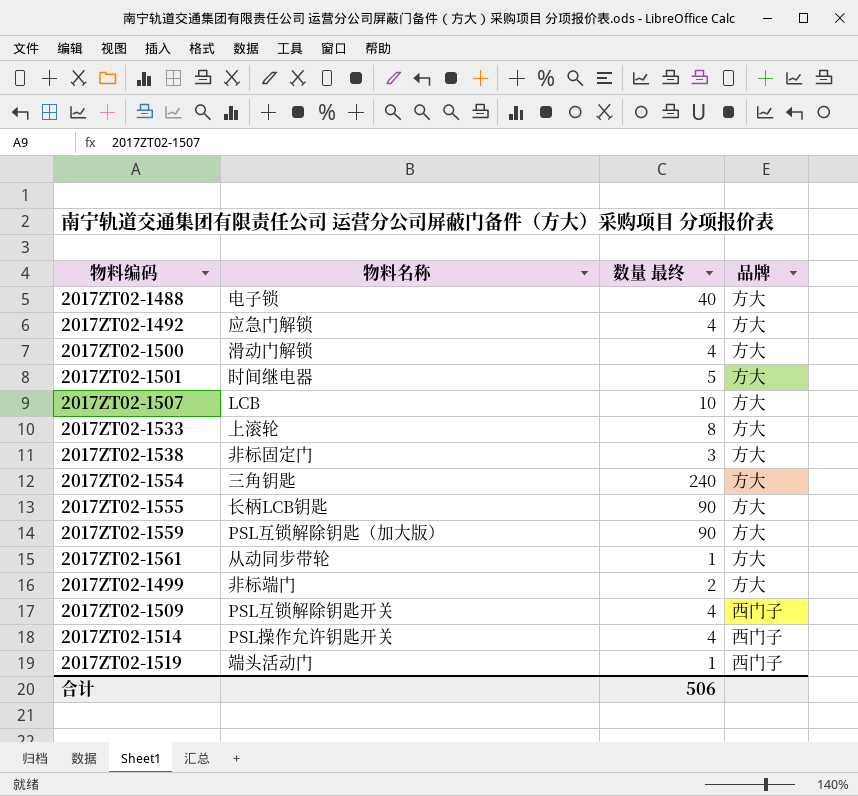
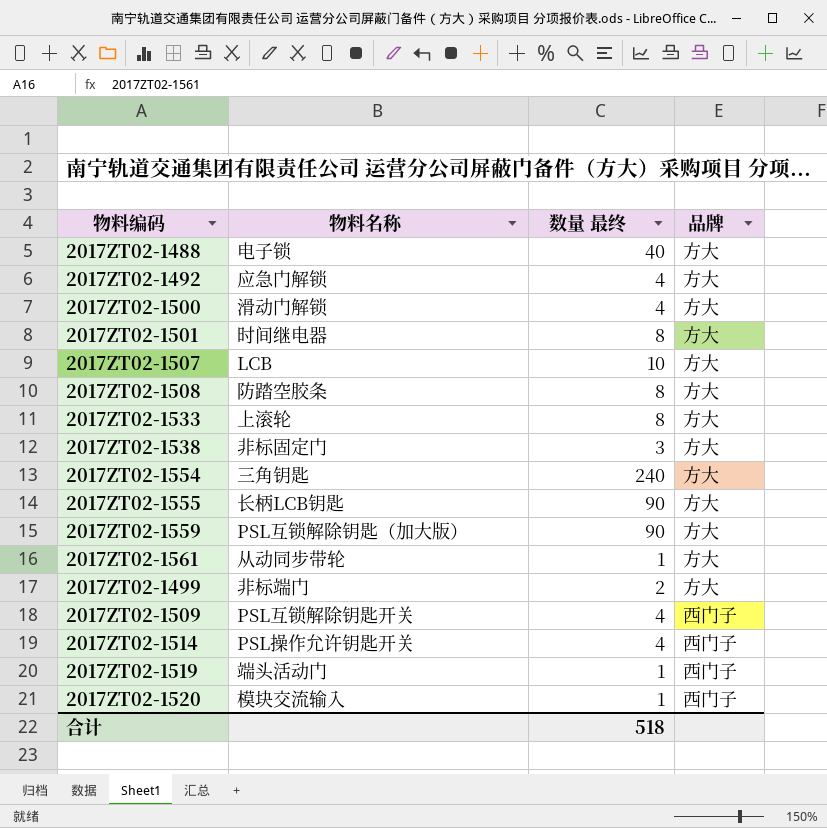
2017ZT02-1501 | 数量 最终: 5 -> 8
row 2017ZT02-1508: none -> 防踏空胶条 | 8 | 方大
row 2017ZT02-1520: none -> 模块交流输入 | 1 | 西门子
合计 | 数量 最终: 506 -> 518

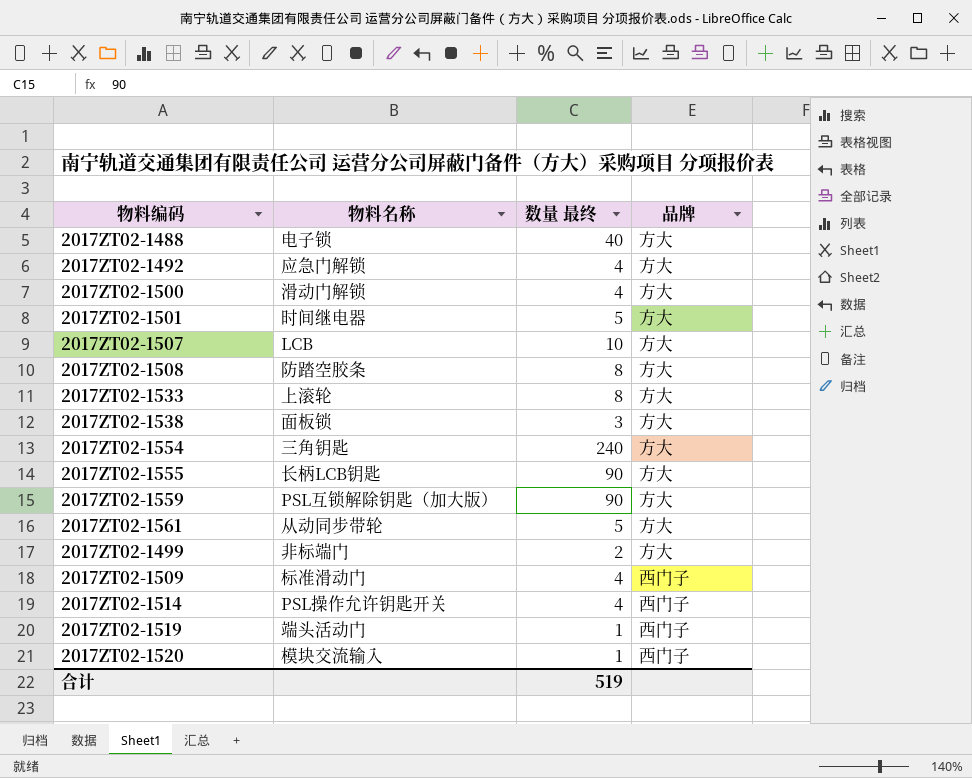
2017ZT02-1501 | 数量 最终: 8 -> 5
2017ZT02-1538 | 物料名称: 非标固定门 -> 面板锁
2017ZT02-1561 | 数量 最终: 1 -> 5
2017ZT02-1509 | 物料名称: PSL互锁解除钥匙开关 -> 标准滑动门
合计 | 数量 最终: 518 -> 519

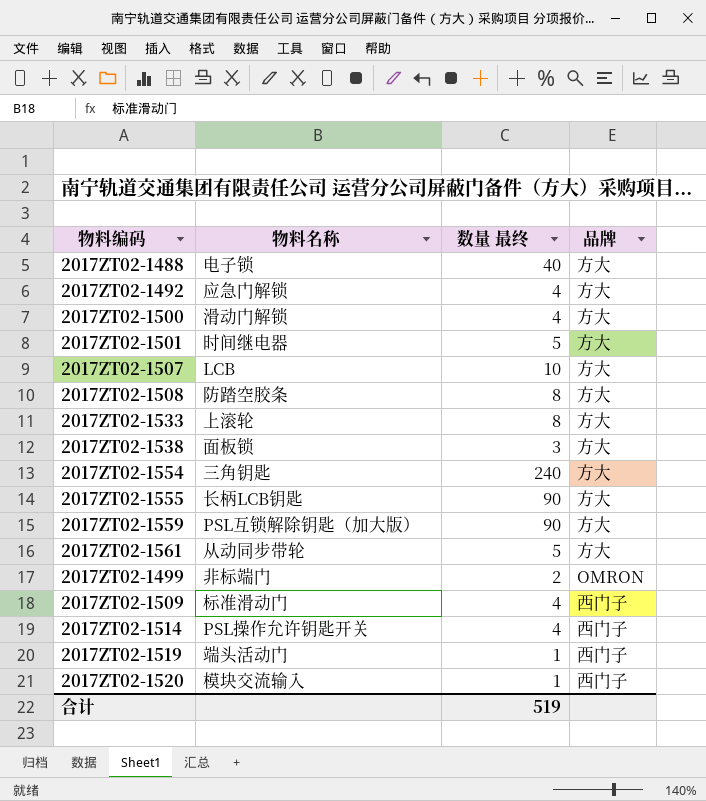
2017ZT02-1499 | 品牌: 方大 -> OMRON

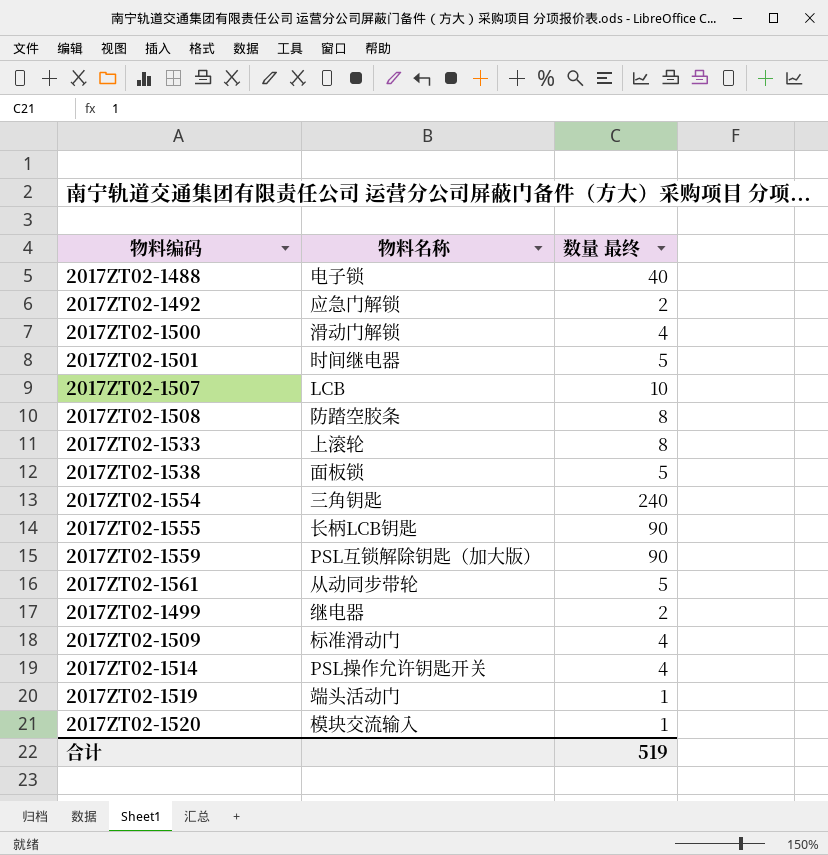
column 品牌 | position: 4 -> none
2017ZT02-1492 | 数量 最终: 4 -> 2
2017ZT02-1538 | 数量 最终: 3 -> 5
2017ZT02-1499 | 物料名称: 非标端门 -> 继电器

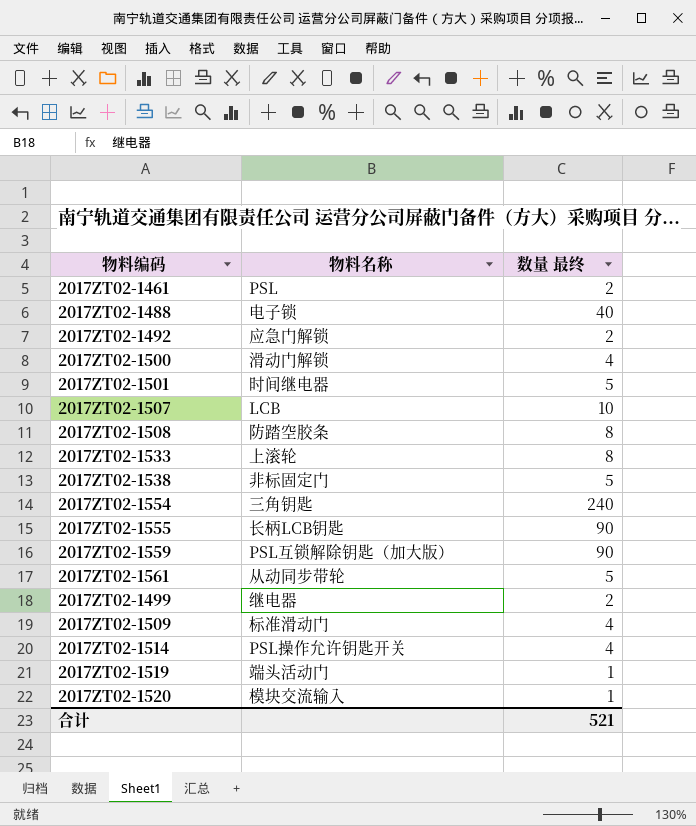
row 2017ZT02-1461: none -> PSL | 2
2017ZT02-1538 | 物料名称: 面板锁 -> 非标固定门
合计 | 数量 最终: 519 -> 521

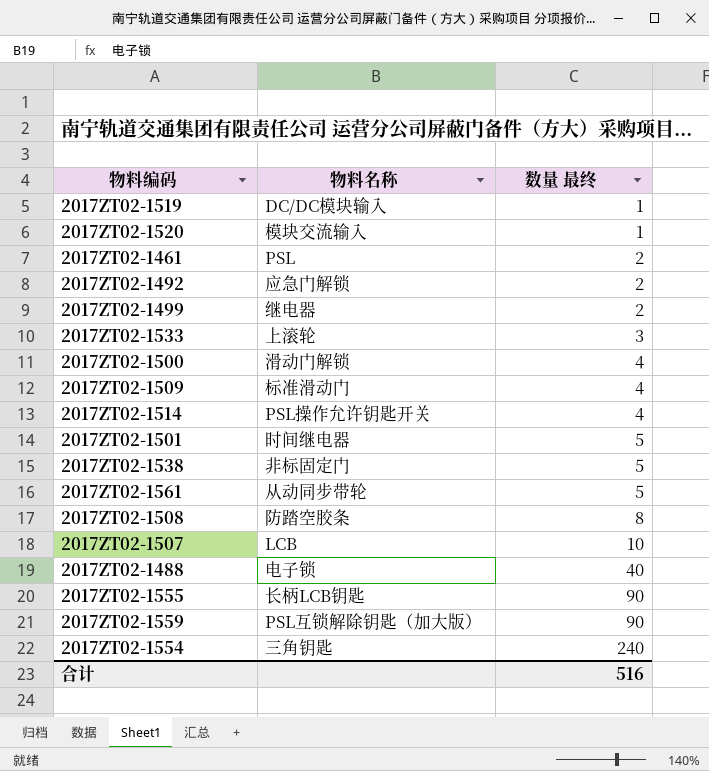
row order: none -> 数量 最终 ascending
2017ZT02-1519 | 物料名称: 端头活动门 -> DC/DC模块输入
2017ZT02-1533 | 数量 最终: 8 -> 3
合计 | 数量 最终: 521 -> 516

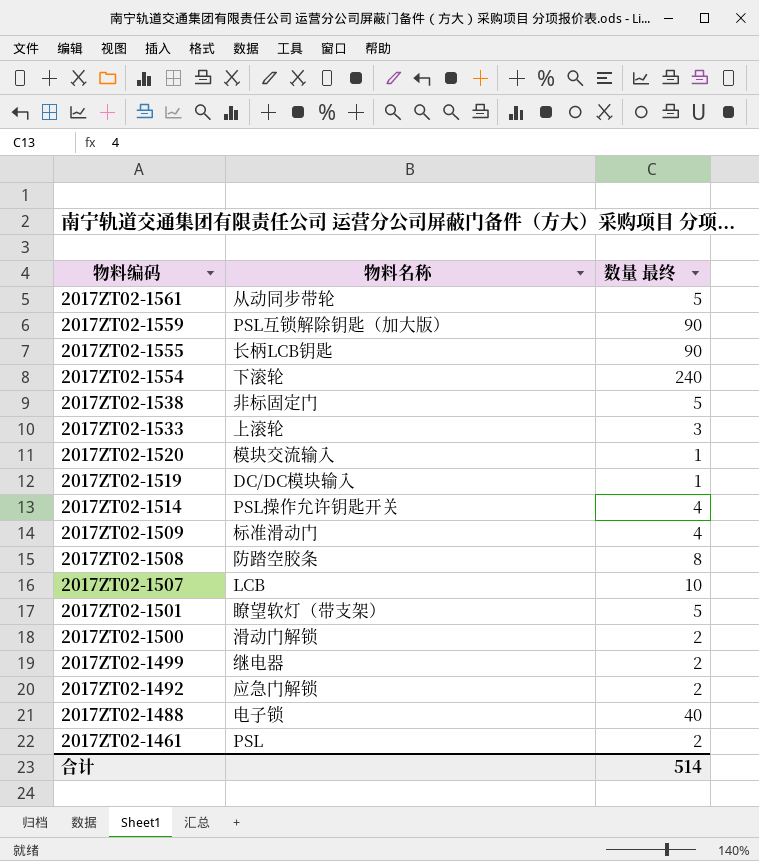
row order: 数量 最终 ascending -> 物料编码 descending
2017ZT02-1554 | 物料名称: 三角钥匙 -> 下滚轮
2017ZT02-1501 | 物料名称: 时间继电器 -> 瞭望软灯（带支架）
2017ZT02-1500 | 数量 最终: 4 -> 2
合计 | 数量 最终: 516 -> 514

